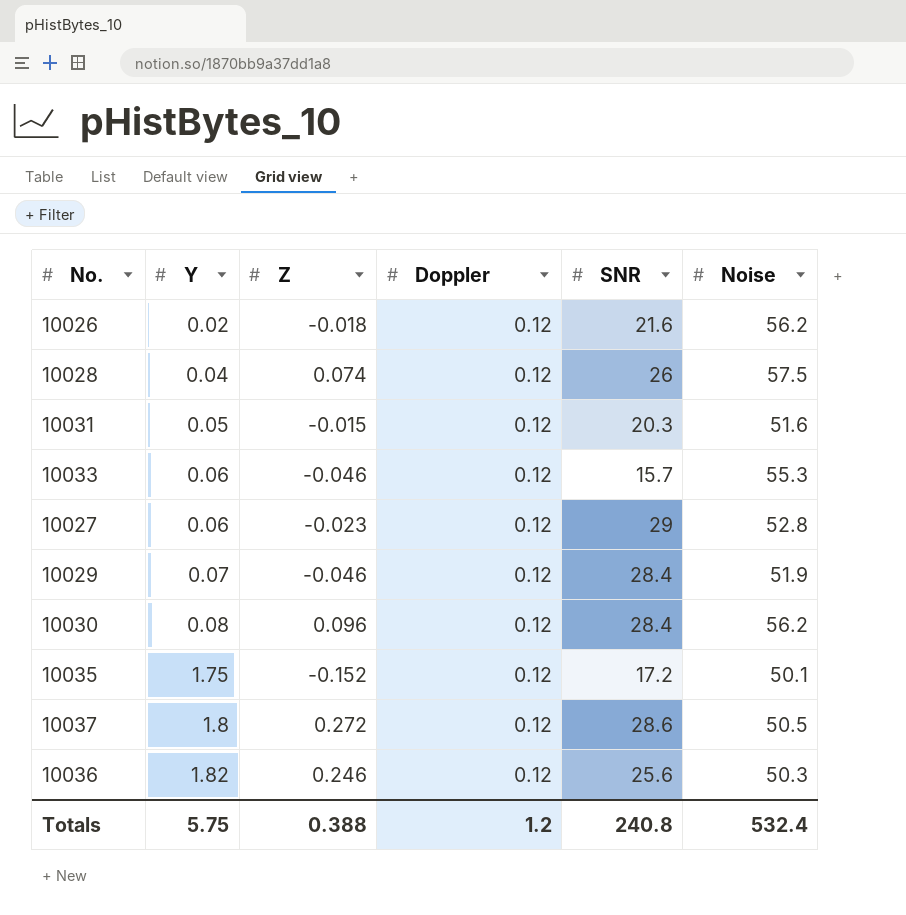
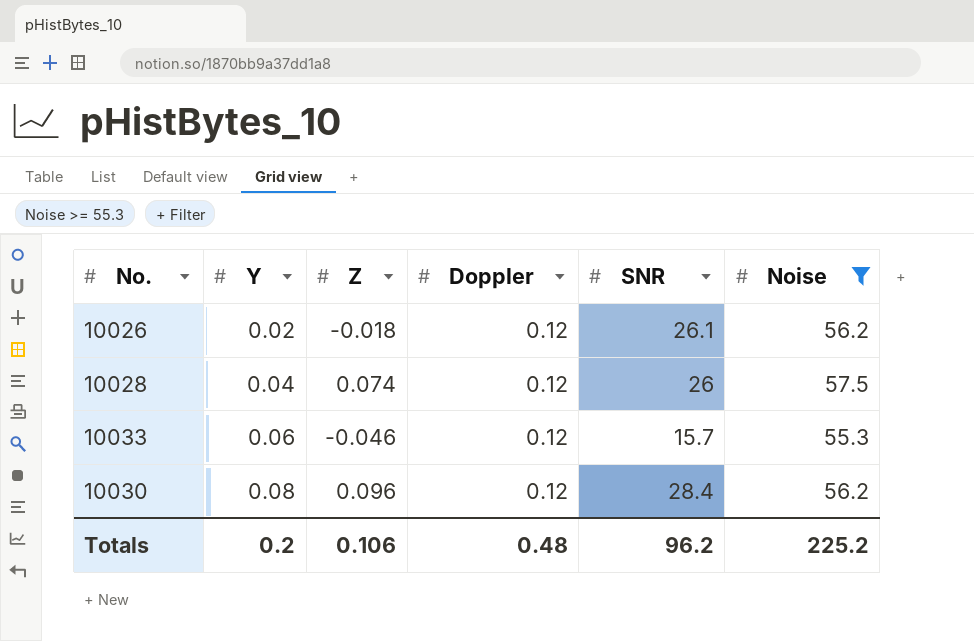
filter: none -> Noise >= 55.3
10026 | SNR: 21.6 -> 26.1
Totals | Y: 5.75 -> 0.2
Totals | Z: 0.388 -> 0.106
Totals | Doppler: 1.2 -> 0.48
Totals | SNR: 240.8 -> 96.2
Totals | Noise: 532.4 -> 225.2

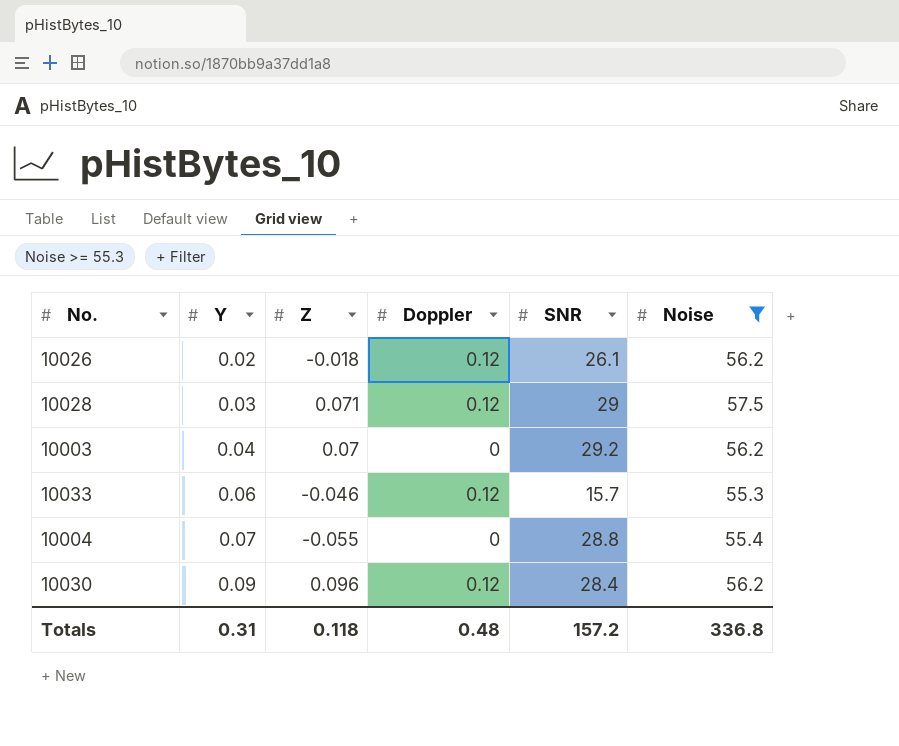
10028 | Y: 0.04 -> 0.03
10028 | Z: 0.074 -> 0.071
10028 | SNR: 26 -> 29
row 10003: none -> 0.04 | 0.07 | 0 | 29.2 | 56.2
row 10004: none -> 0.07 | -0.055 | 0 | 28.8 | 55.4
10030 | Y: 0.08 -> 0.09
Totals | Y: 0.2 -> 0.31
Totals | Z: 0.106 -> 0.118
Totals | SNR: 96.2 -> 157.2
Totals | Noise: 225.2 -> 336.8

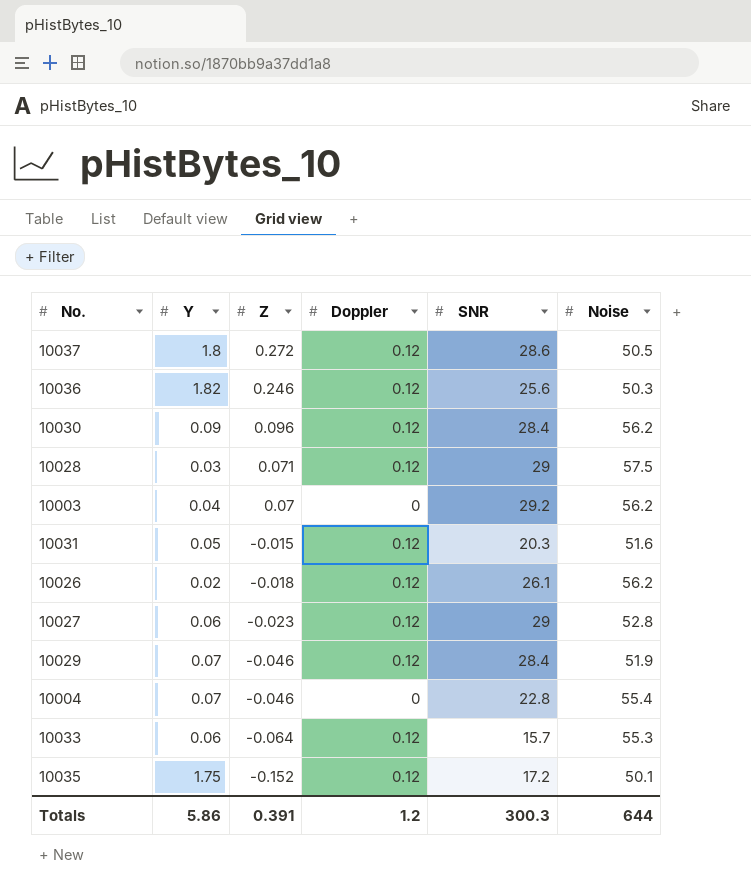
filter: Noise >= 55.3 -> none
row order: Y ascending -> Z descending
10004 | Z: -0.055 -> -0.046
10004 | SNR: 28.8 -> 22.8
10033 | Z: -0.046 -> -0.064
Totals | Y: 0.31 -> 5.86
Totals | Z: 0.118 -> 0.391
Totals | Doppler: 0.48 -> 1.2
Totals | SNR: 157.2 -> 300.3
Totals | Noise: 336.8 -> 644

